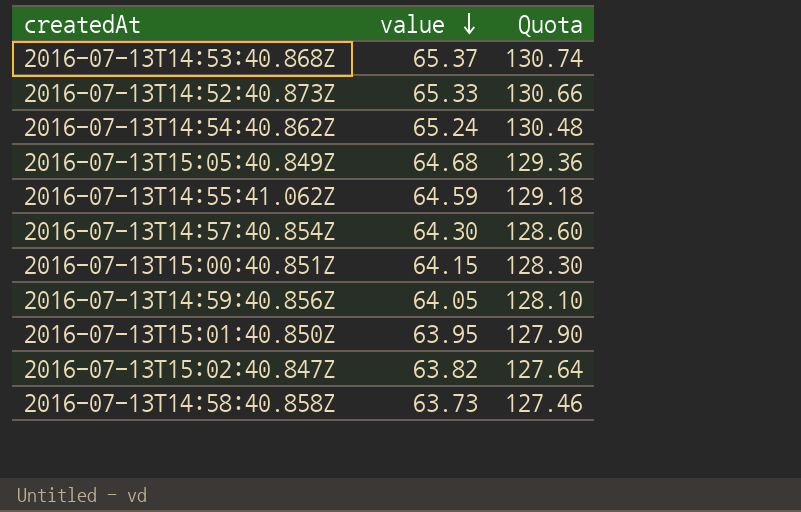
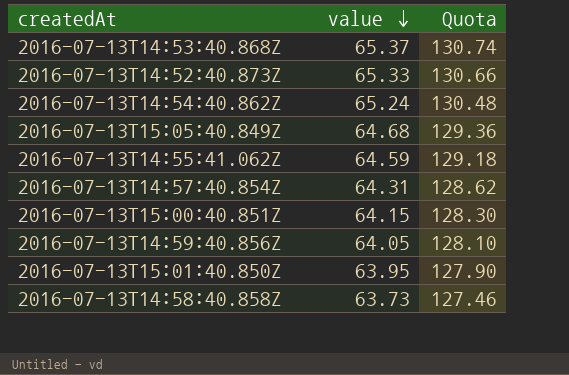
row 2016-07-13T15:02:40.847Z: 63.82 | 127.64 -> none
2016-07-13T14:57:40.854Z | value: 64.30 -> 64.31
2016-07-13T14:57:40.854Z | Quota: 128.60 -> 128.62

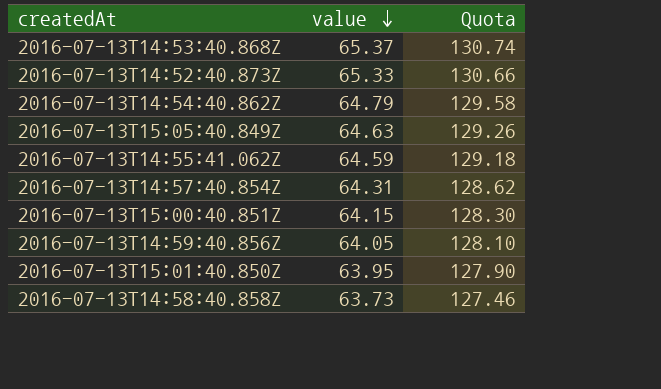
2016-07-13T14:54:40.862Z | value: 65.24 -> 64.79
2016-07-13T14:54:40.862Z | Quota: 130.48 -> 129.58
2016-07-13T15:05:40.849Z | value: 64.68 -> 64.63
2016-07-13T15:05:40.849Z | Quota: 129.36 -> 129.26

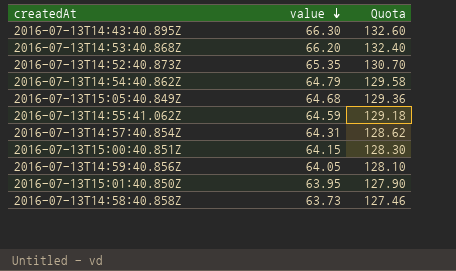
row 2016-07-13T14:43:40.895Z: none -> 66.30 | 132.60
2016-07-13T14:53:40.868Z | value: 65.37 -> 66.20
2016-07-13T14:53:40.868Z | Quota: 130.74 -> 132.40
2016-07-13T14:52:40.873Z | value: 65.33 -> 65.35
2016-07-13T14:52:40.873Z | Quota: 130.66 -> 130.70
2016-07-13T15:05:40.849Z | value: 64.63 -> 64.68
2016-07-13T15:05:40.849Z | Quota: 129.26 -> 129.36

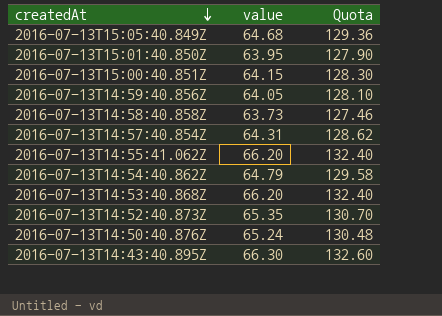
row order: value descending -> createdAt descending
2016-07-13T14:55:41.062Z | value: 64.59 -> 66.20
2016-07-13T14:55:41.062Z | Quota: 129.18 -> 132.40
row 2016-07-13T14:50:40.876Z: none -> 65.24 | 130.48

